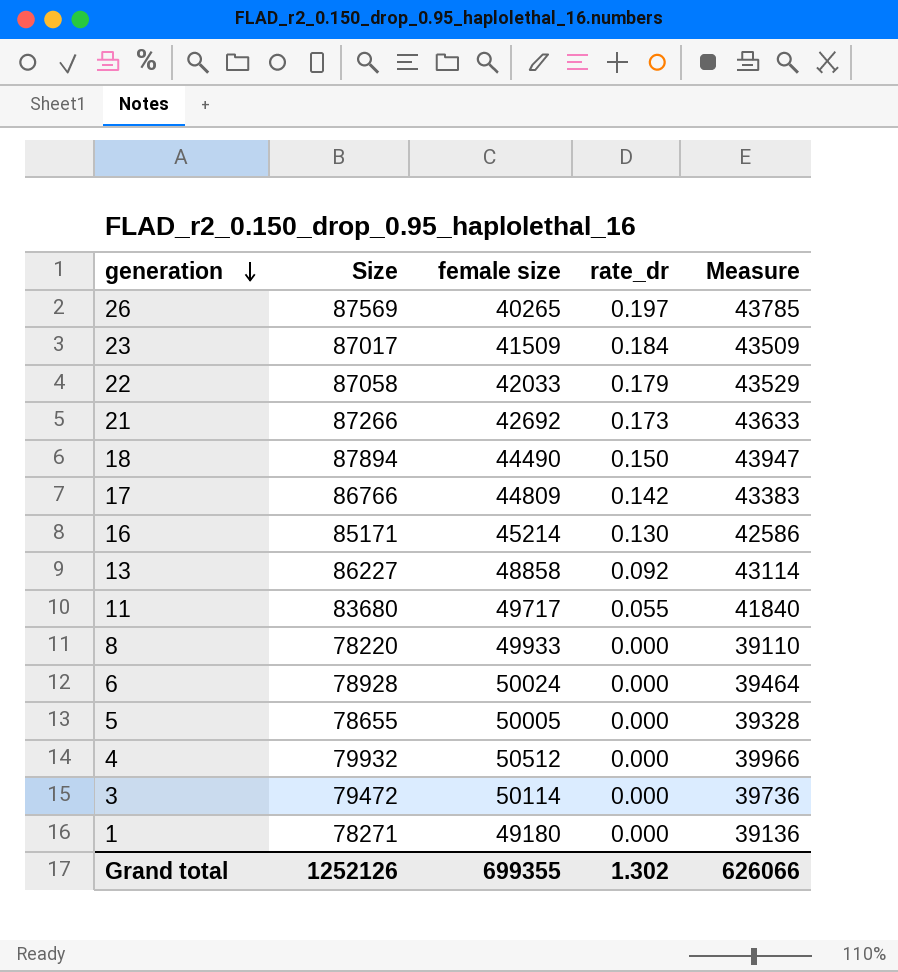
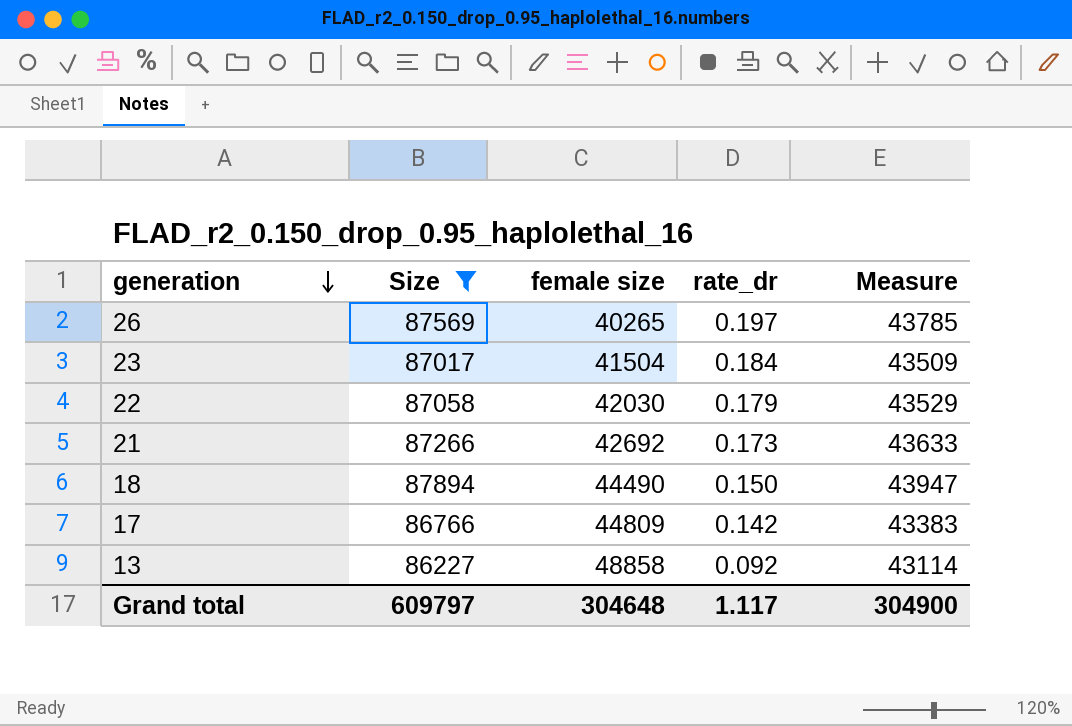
filter: none -> Size >= 86227
23 | female size: 41509 -> 41504
22 | female size: 42033 -> 42030
Grand total | Size: 1252126 -> 609797
Grand total | female size: 699355 -> 304648
Grand total | rate_dr: 1.302 -> 1.117
Grand total | Measure: 626066 -> 304900

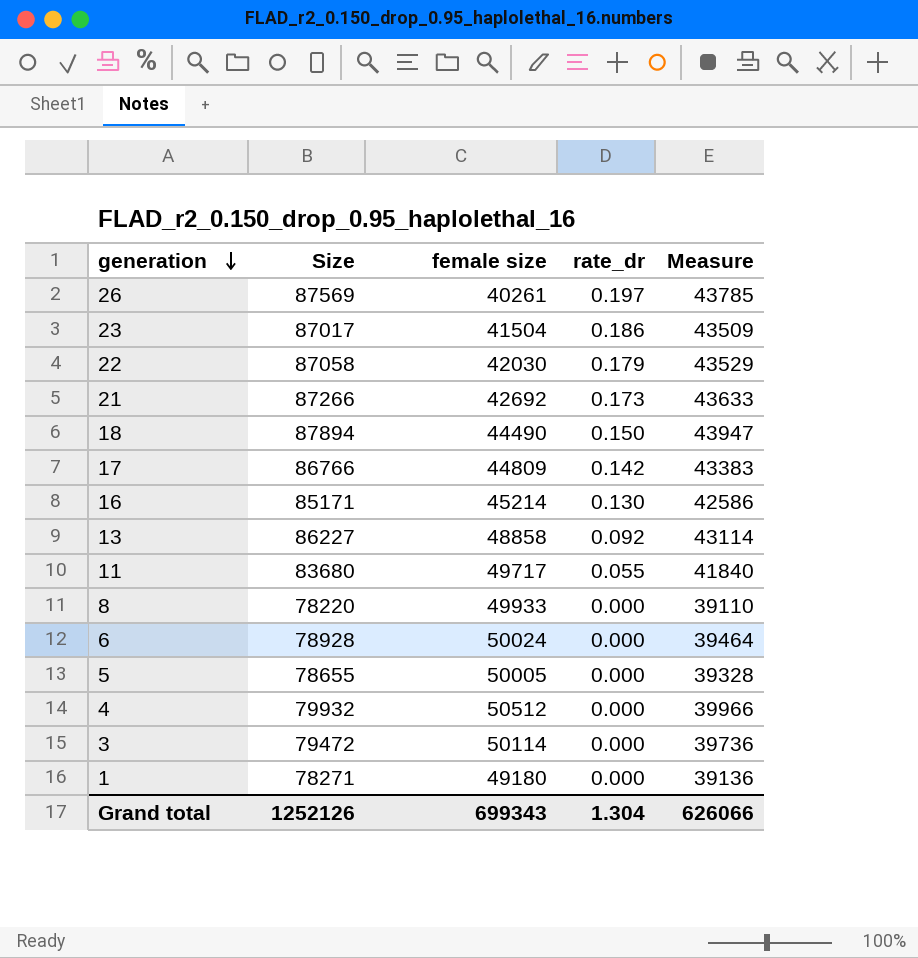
filter: Size >= 86227 -> none
26 | female size: 40265 -> 40261
23 | rate_dr: 0.184 -> 0.186
Grand total | Size: 609797 -> 1252126
Grand total | female size: 304648 -> 699343
Grand total | rate_dr: 1.117 -> 1.304
Grand total | Measure: 304900 -> 626066

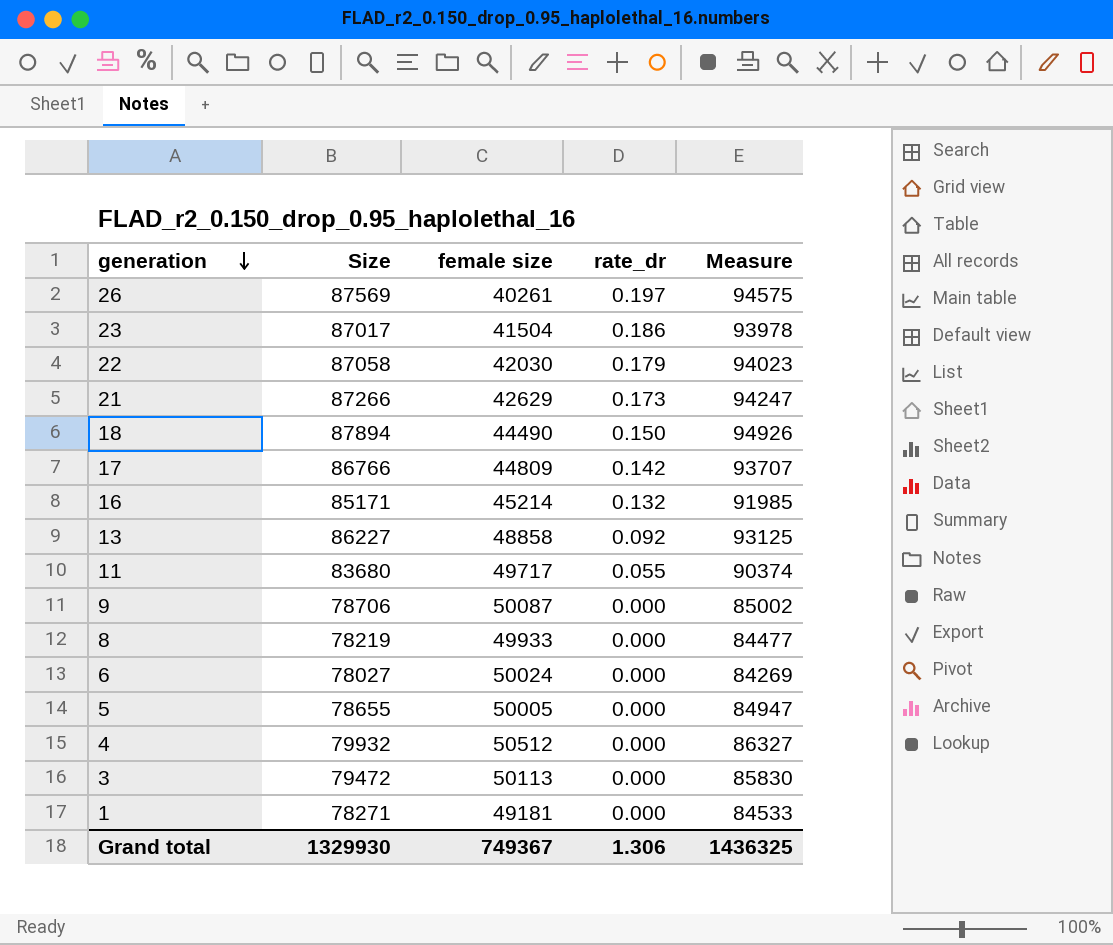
column Measure | formula: [Size] * 0.5 -> [Size] * 1.08
21 | female size: 42692 -> 42629
16 | rate_dr: 0.130 -> 0.132
row 9: none -> 78706 | 50087 | 0.000 | 85002
8 | Size: 78220 -> 78219
6 | Size: 78928 -> 78027
3 | female size: 50114 -> 50113
1 | female size: 49180 -> 49181
Grand total | Size: 1252126 -> 1329930
Grand total | female size: 699343 -> 749367
Grand total | rate_dr: 1.304 -> 1.306
Grand total | Measure: 626066 -> 1436325

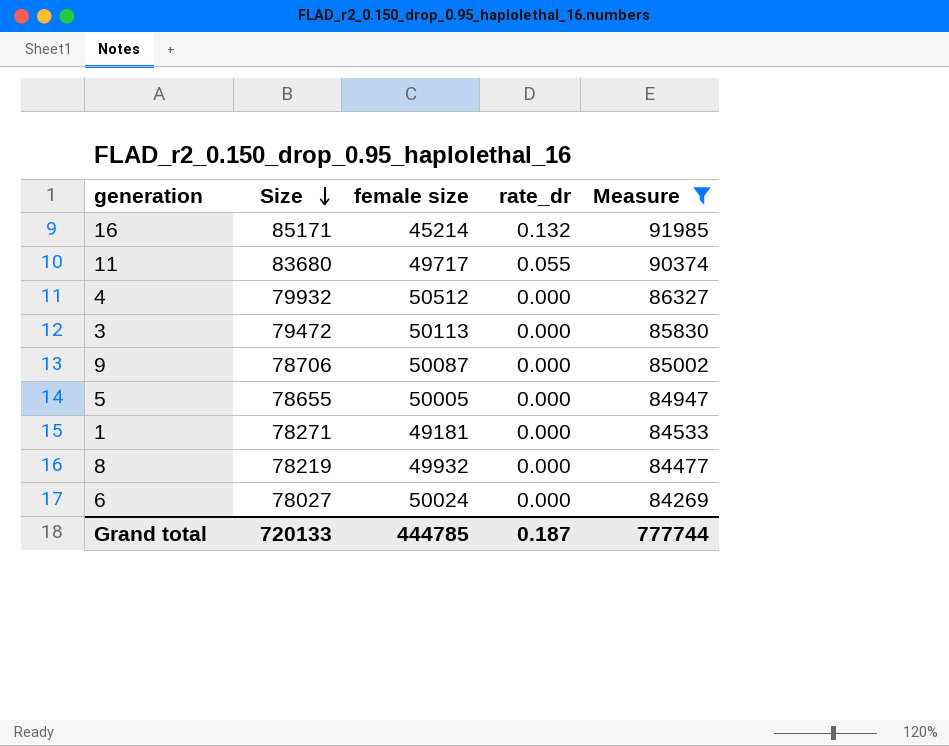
filter: none -> Measure <= 91985
row order: generation descending -> Size descending
8 | female size: 49933 -> 49932
Grand total | Size: 1329930 -> 720133
Grand total | female size: 749367 -> 444785
Grand total | rate_dr: 1.306 -> 0.187
Grand total | Measure: 1436325 -> 777744

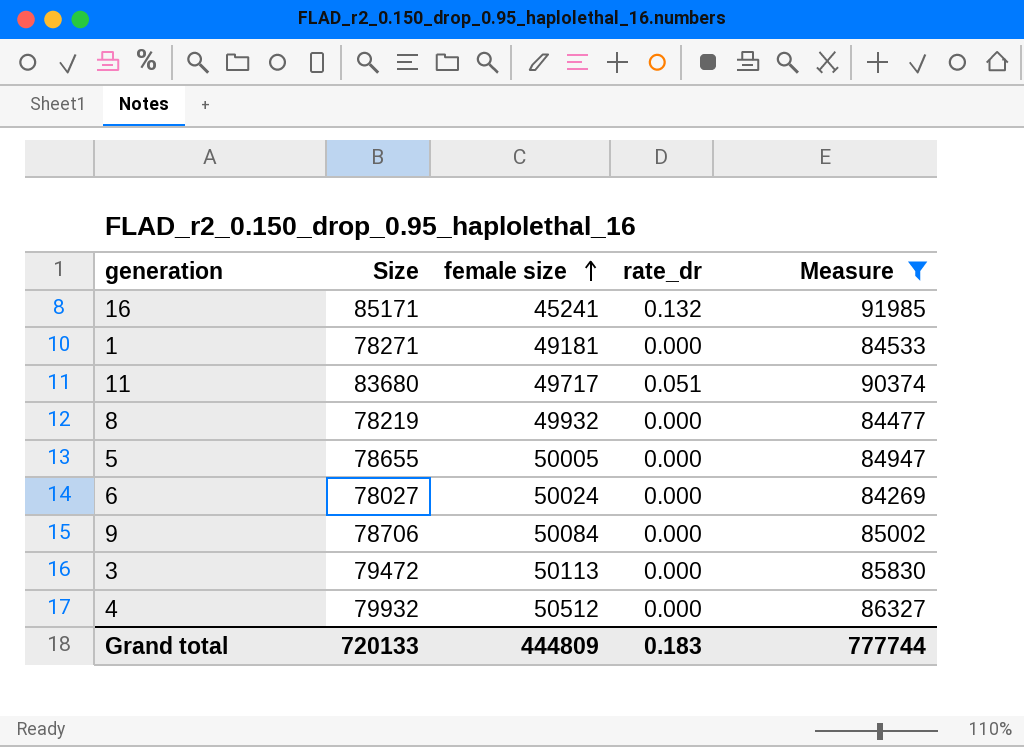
row order: Size descending -> female size ascending
16 | female size: 45214 -> 45241
11 | rate_dr: 0.055 -> 0.051
9 | female size: 50087 -> 50084
Grand total | female size: 444785 -> 444809
Grand total | rate_dr: 0.187 -> 0.183

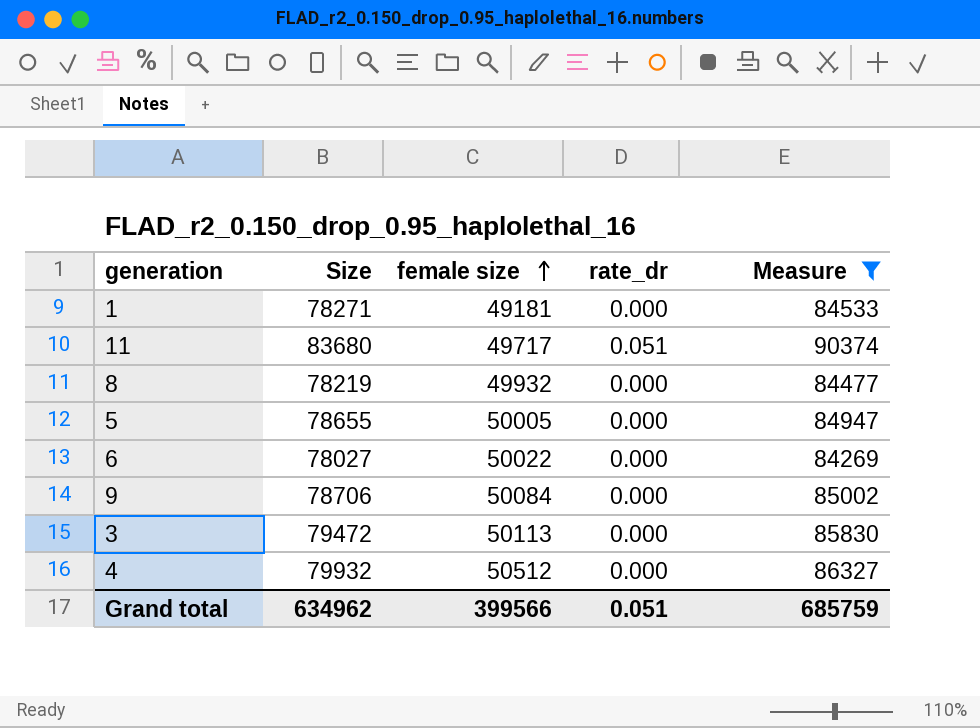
row 16: 85171 | 45241 | 0.132 | 91985 -> none
6 | female size: 50024 -> 50022
Grand total | Size: 720133 -> 634962
Grand total | female size: 444809 -> 399566
Grand total | rate_dr: 0.183 -> 0.051
Grand total | Measure: 777744 -> 685759

